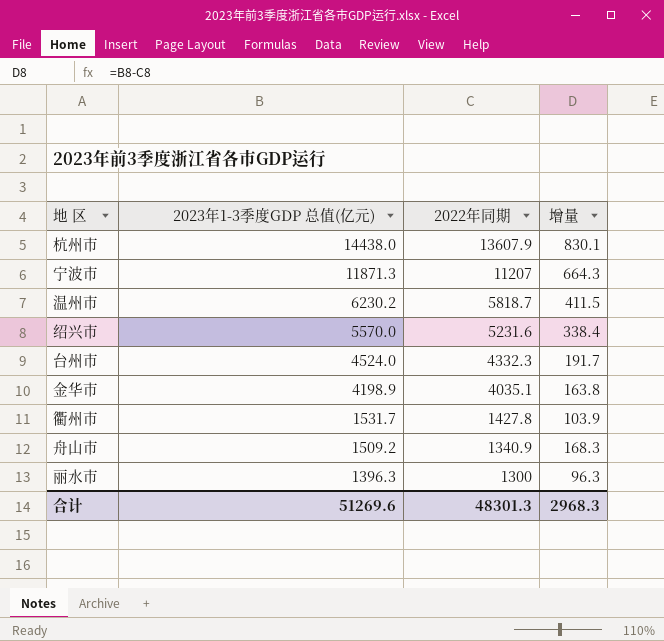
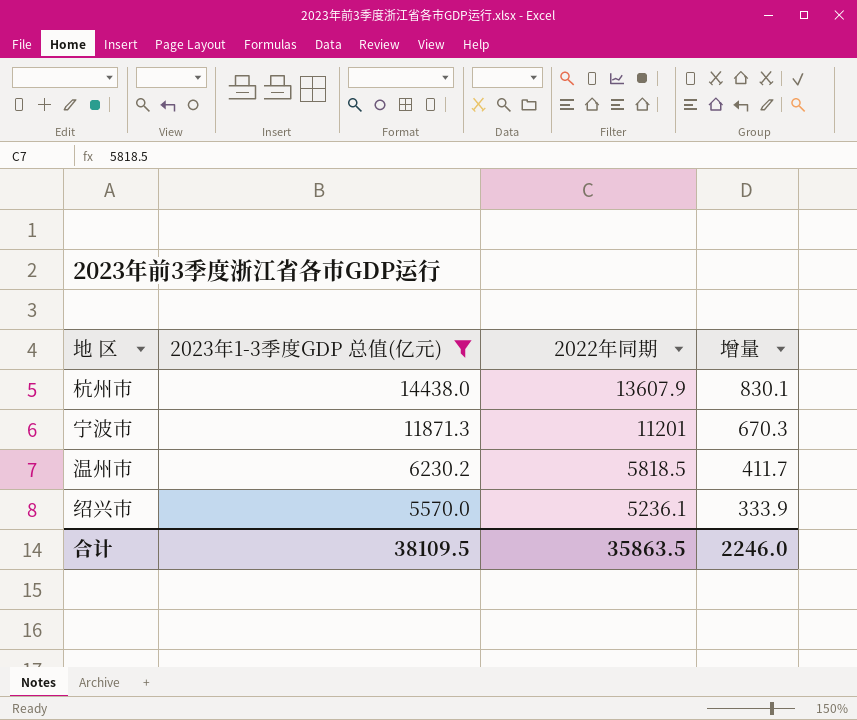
filter: none -> 2023年1-3季度GDP 总值(亿元) >= 5570.0
宁波市 | 2022年同期: 11207 -> 11201
宁波市 | 增量: 664.3 -> 670.3
温州市 | 2022年同期: 5818.7 -> 5818.5
温州市 | 增量: 411.5 -> 411.7
绍兴市 | 2022年同期: 5231.6 -> 5236.1
绍兴市 | 增量: 338.4 -> 333.9
合计 | 2023年1-3季度GDP 总值(亿元): 51269.6 -> 38109.5
合计 | 2022年同期: 48301.3 -> 35863.5
合计 | 增量: 2968.3 -> 2246.0

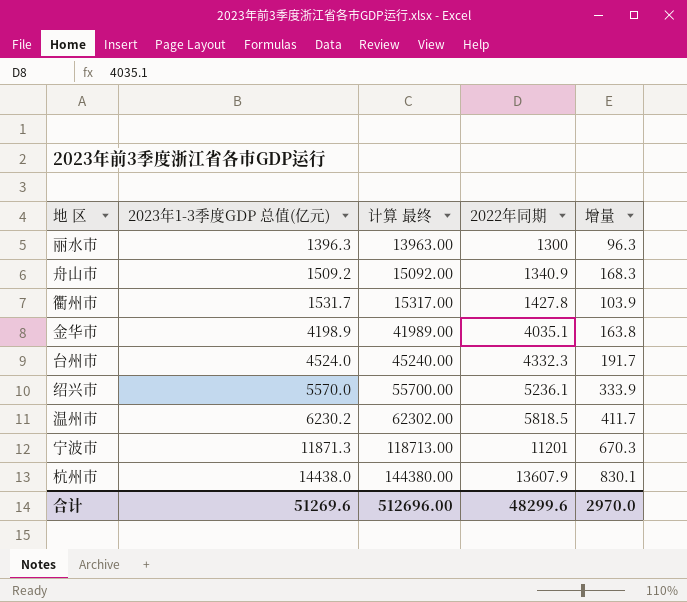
filter: 2023年1-3季度GDP 总值(亿元) >= 5570.0 -> none
row order: 2023年1-3季度GDP 总值(亿元) descending -> 2023年1-3季度GDP 总值(亿元) ascending
column 计算 最终 | formula: none -> [2023年1-3季度GDP 总值(亿元)] * 10
合计 | 2023年1-3季度GDP 总值(亿元): 38109.5 -> 51269.6
合计 | 2022年同期: 35863.5 -> 48299.6
合计 | 增量: 2246.0 -> 2970.0

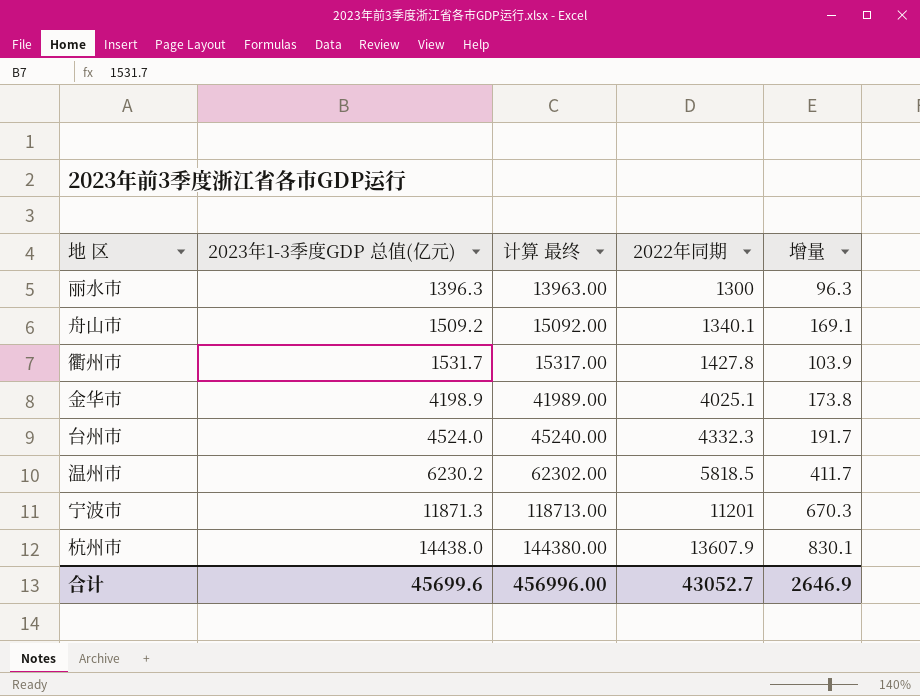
row 绍兴市: 5570.0 | 55700.00 | 5236.1 | 333.9 -> none
舟山市 | 2022年同期: 1340.9 -> 1340.1
舟山市 | 增量: 168.3 -> 169.1
金华市 | 2022年同期: 4035.1 -> 4025.1
金华市 | 增量: 163.8 -> 173.8
合计 | 2023年1-3季度GDP 总值(亿元): 51269.6 -> 45699.6
合计 | 计算 最终: 512696.00 -> 456996.00
合计 | 2022年同期: 48299.6 -> 43052.7
合计 | 增量: 2970.0 -> 2646.9

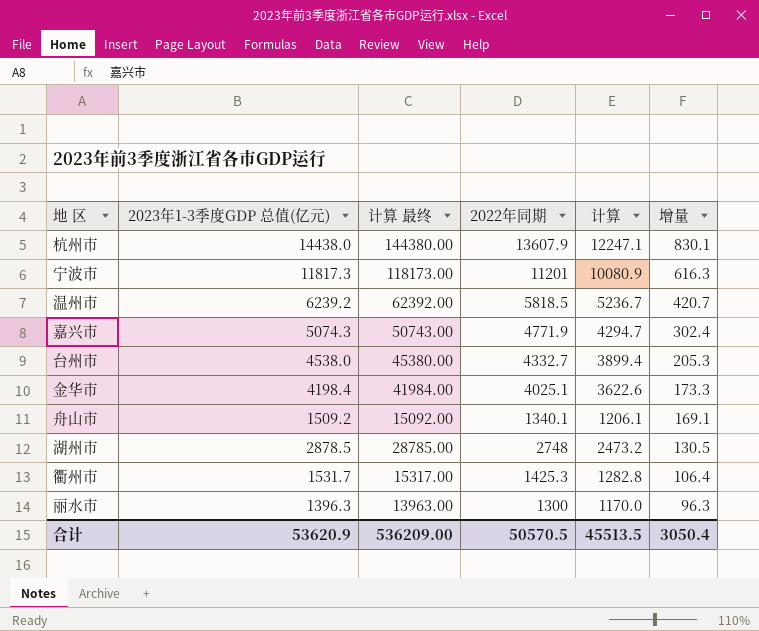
row order: 2023年1-3季度GDP 总值(亿元) ascending -> 增量 descending
column 计算 | formula: none -> [2022年同期] * 0.9
宁波市 | 2023年1-3季度GDP 总值(亿元): 11871.3 -> 11817.3
宁波市 | 计算 最终: 118713.00 -> 118173.00
宁波市 | 增量: 670.3 -> 616.3
温州市 | 2023年1-3季度GDP 总值(亿元): 6230.2 -> 6239.2
温州市 | 计算 最终: 62302.00 -> 62392.00
温州市 | 增量: 411.7 -> 420.7
row 嘉兴市: none -> 5074.3 | 50743.00 | 4771.9 | 4294.7 | 302.4
台州市 | 2023年1-3季度GDP 总值(亿元): 4524.0 -> 4538.0
台州市 | 计算 最终: 45240.00 -> 45380.00
台州市 | 2022年同期: 4332.3 -> 4332.7
台州市 | 增量: 191.7 -> 205.3
金华市 | 2023年1-3季度GDP 总值(亿元): 4198.9 -> 4198.4
金华市 | 计算 最终: 41989.00 -> 41984.00
金华市 | 增量: 173.8 -> 173.3
row 湖州市: none -> 2878.5 | 28785.00 | 2748 | 2473.2 | 130.5
衢州市 | 2022年同期: 1427.8 -> 1425.3
衢州市 | 增量: 103.9 -> 106.4
合计 | 2023年1-3季度GDP 总值(亿元): 45699.6 -> 53620.9
合计 | 计算 最终: 456996.00 -> 536209.00
合计 | 2022年同期: 43052.7 -> 50570.5
合计 | 增量: 2646.9 -> 3050.4

